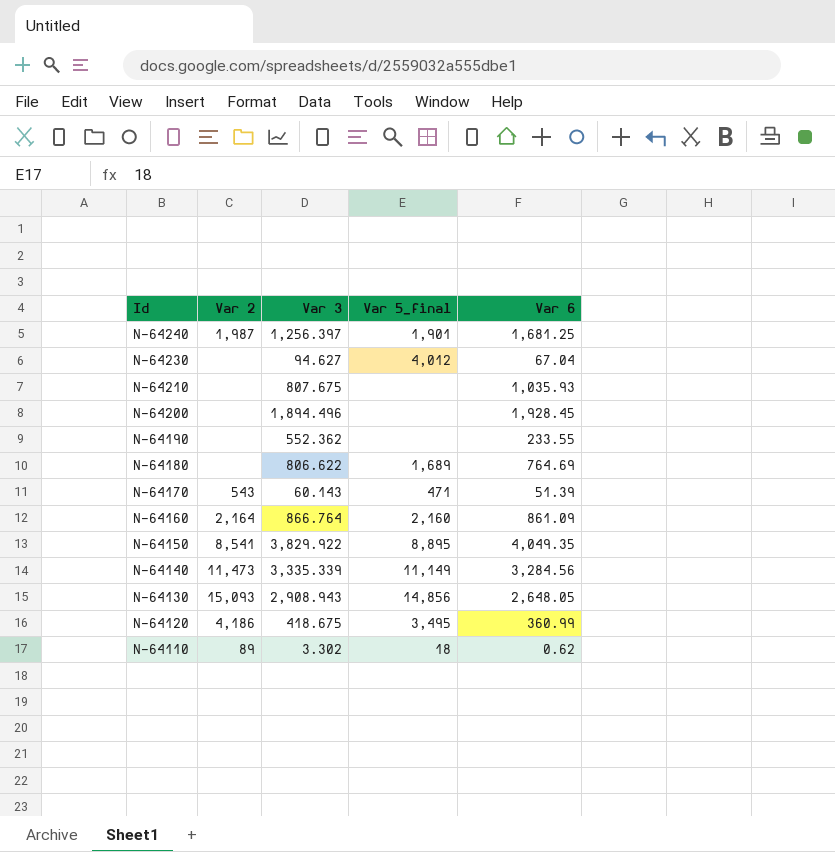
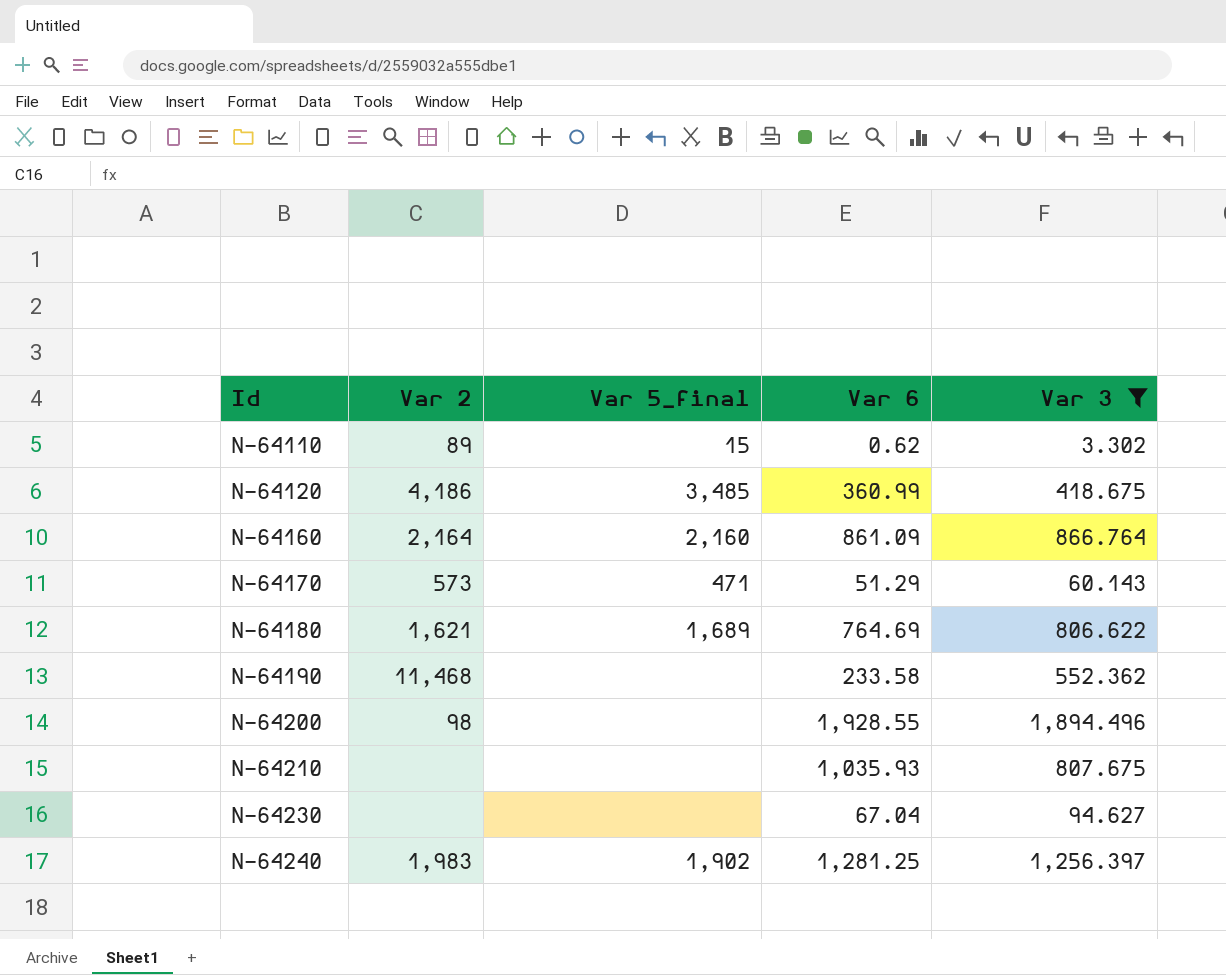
filter: none -> Var 3 <= 1,894.496
row order: Id descending -> Id ascending
column Var 3 | position: 3 -> 5
N-64110 | Var 5_final: 18 -> 15
N-64120 | Var 5_final: 3,495 -> 3,485
N-64170 | Var 2: 543 -> 573
N-64170 | Var 6: 51.39 -> 51.29
N-64180 | Var 2: none -> 1,621
N-64190 | Var 2: none -> 11,468
N-64190 | Var 6: 233.55 -> 233.58
N-64200 | Var 2: none -> 98
N-64200 | Var 6: 1,928.45 -> 1,928.55
N-64230 | Var 5_final: 4,012 -> none
N-64240 | Var 2: 1,987 -> 1,983
N-64240 | Var 5_final: 1,901 -> 1,902
N-64240 | Var 6: 1,681.25 -> 1,281.25

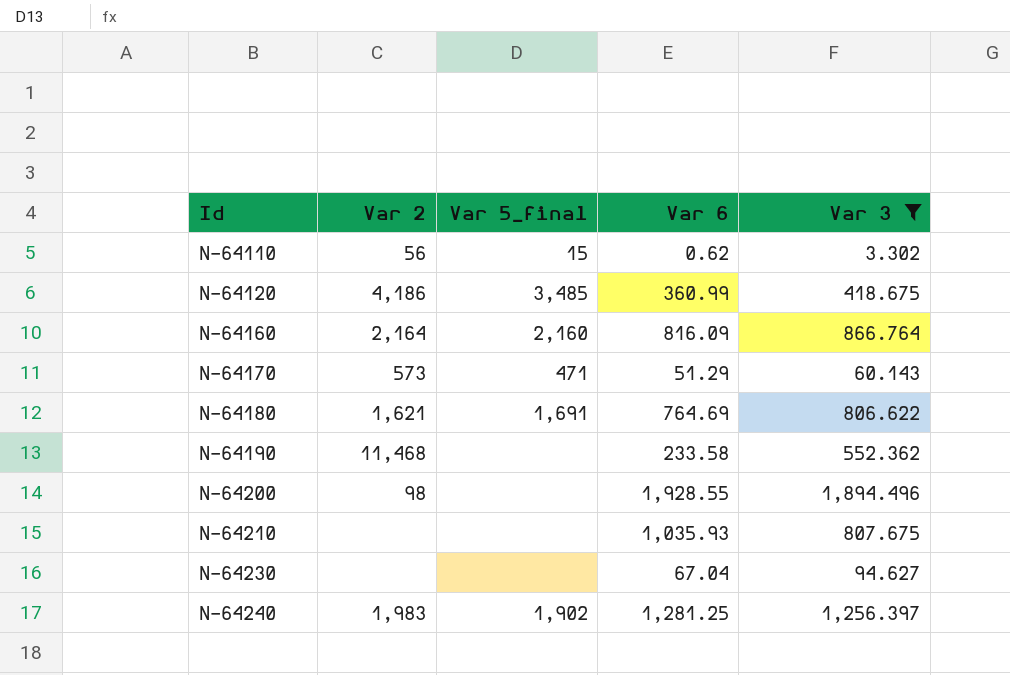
N-64110 | Var 2: 89 -> 56
N-64160 | Var 6: 861.09 -> 816.09
N-64180 | Var 5_final: 1,689 -> 1,691

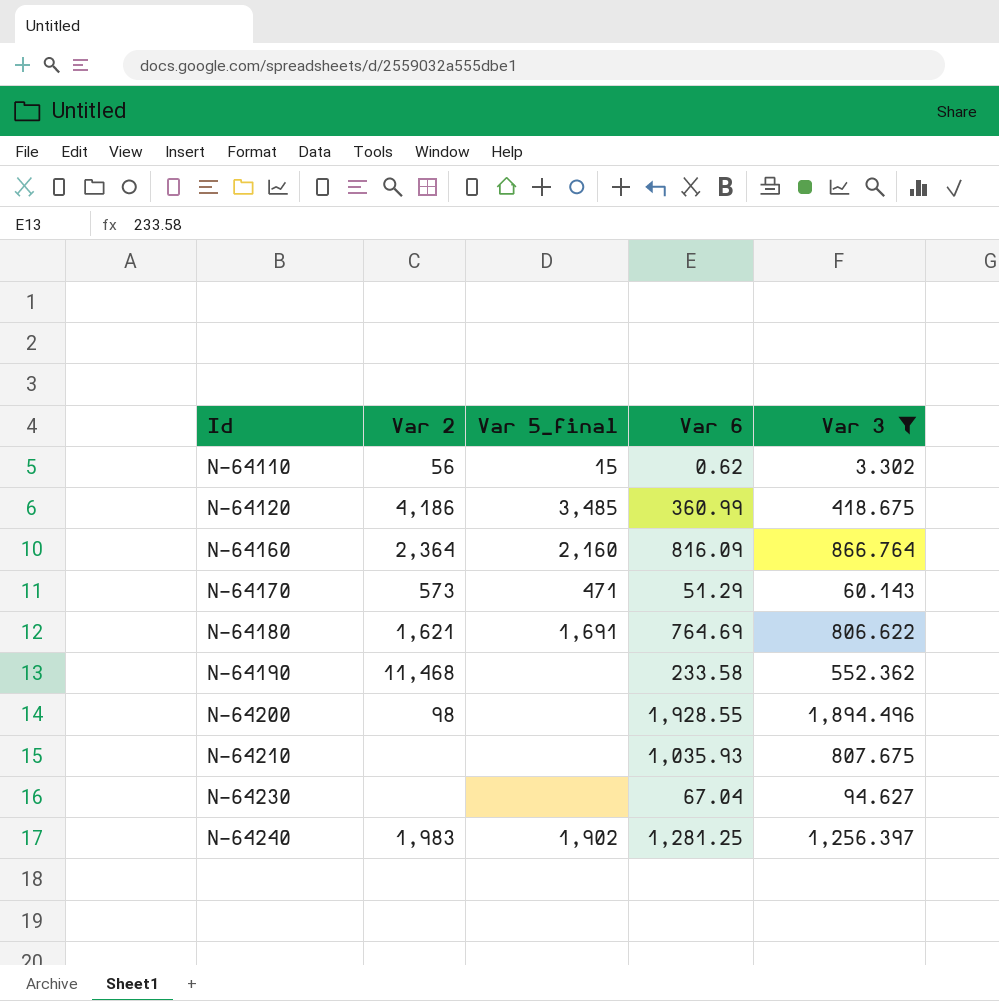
N-64160 | Var 2: 2,164 -> 2,364

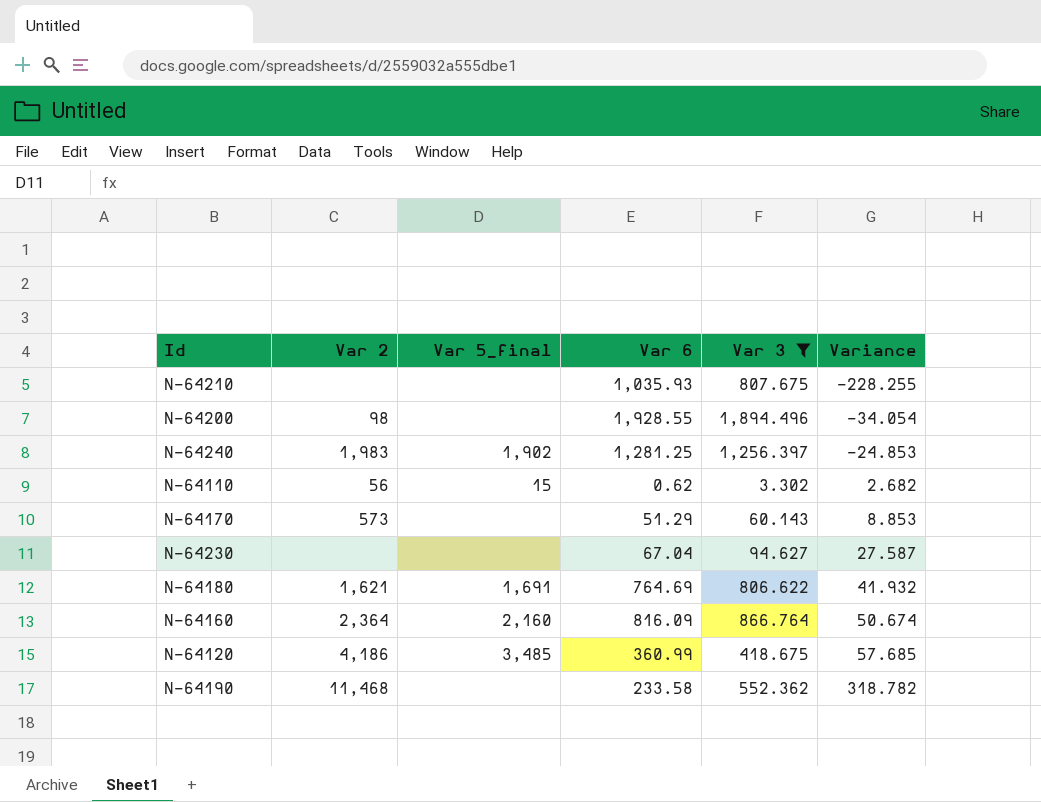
row order: Id ascending -> Variance ascending
column Variance | formula: none -> [Var 3] - [Var 6]
N-64170 | Var 5_final: 471 -> none

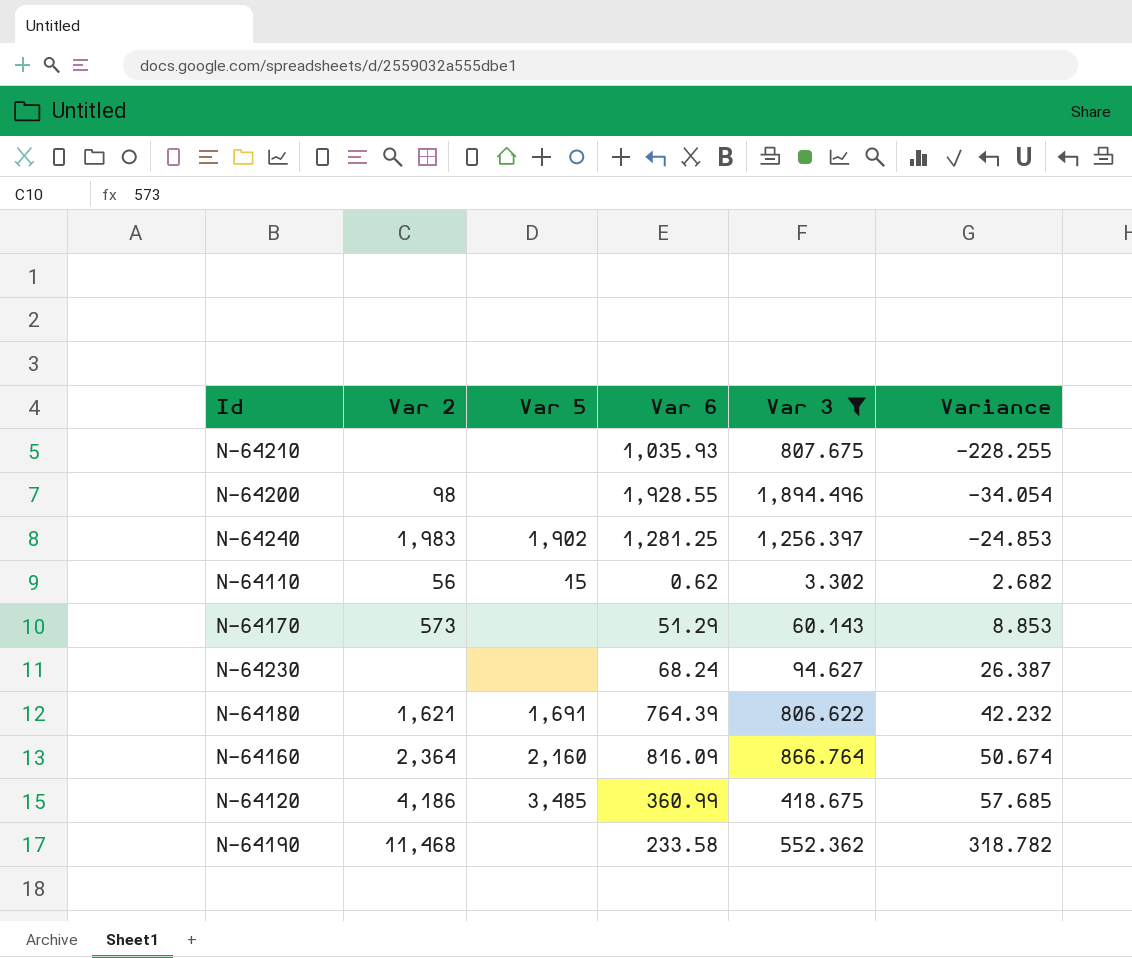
column name: Var 5_final -> Var 5
N-64230 | Var 6: 67.04 -> 68.24
N-64230 | Variance: 27.587 -> 26.387
N-64180 | Var 6: 764.69 -> 764.39
N-64180 | Variance: 41.932 -> 42.232

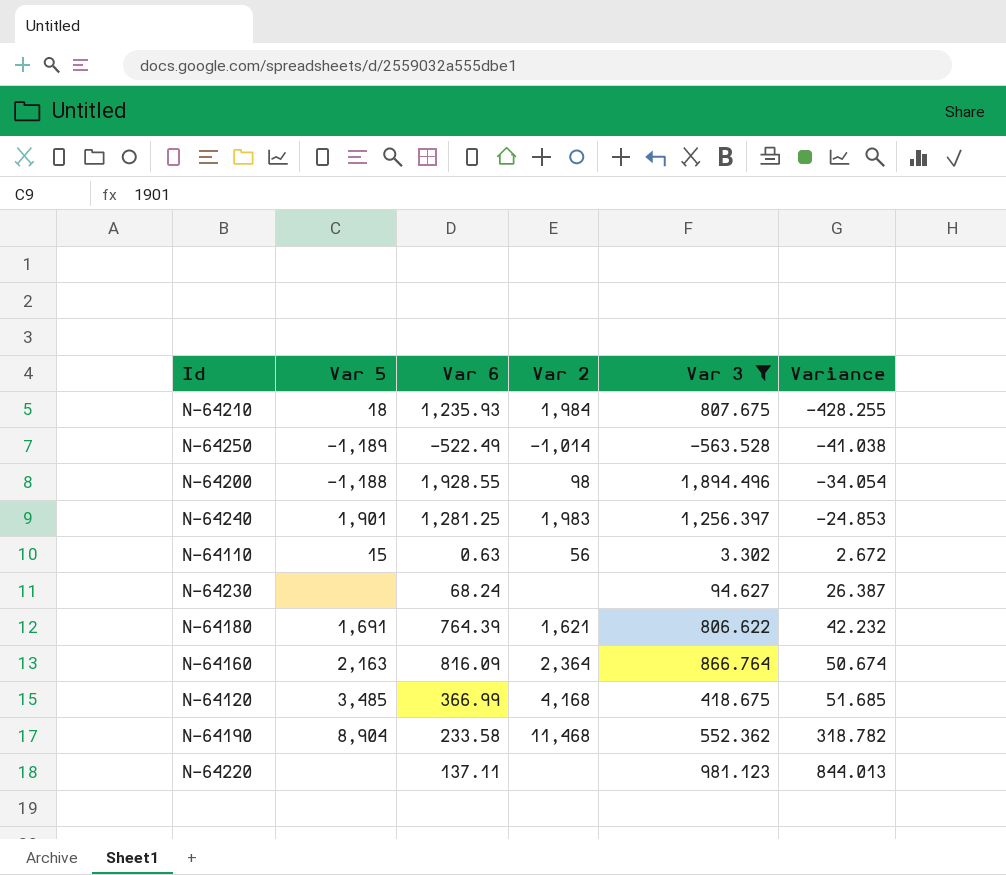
column Var 2 | position: 2 -> 4
row N-64170: 573 | none | 51.29 | 60.143 | 8.853 -> none
N-64210 | Var 5: none -> 18
N-64210 | Var 6: 1,035.93 -> 1,235.93
N-64210 | Var 2: none -> 1,984
N-64210 | Variance: -228.255 -> -428.255
row N-64250: none -> -1,189 | -522.49 | -1,014 | -563.528 | -41.038
N-64200 | Var 5: none -> -1,188
N-64240 | Var 5: 1,902 -> 1,901
N-64110 | Var 6: 0.62 -> 0.63
N-64110 | Variance: 2.682 -> 2.672
N-64160 | Var 5: 2,160 -> 2,163
N-64120 | Var 6: 360.99 -> 366.99
N-64120 | Var 2: 4,186 -> 4,168
N-64120 | Variance: 57.685 -> 51.685
N-64190 | Var 5: none -> 8,904
row N-64220: none -> none | 137.11 | none | 981.123 | 844.013

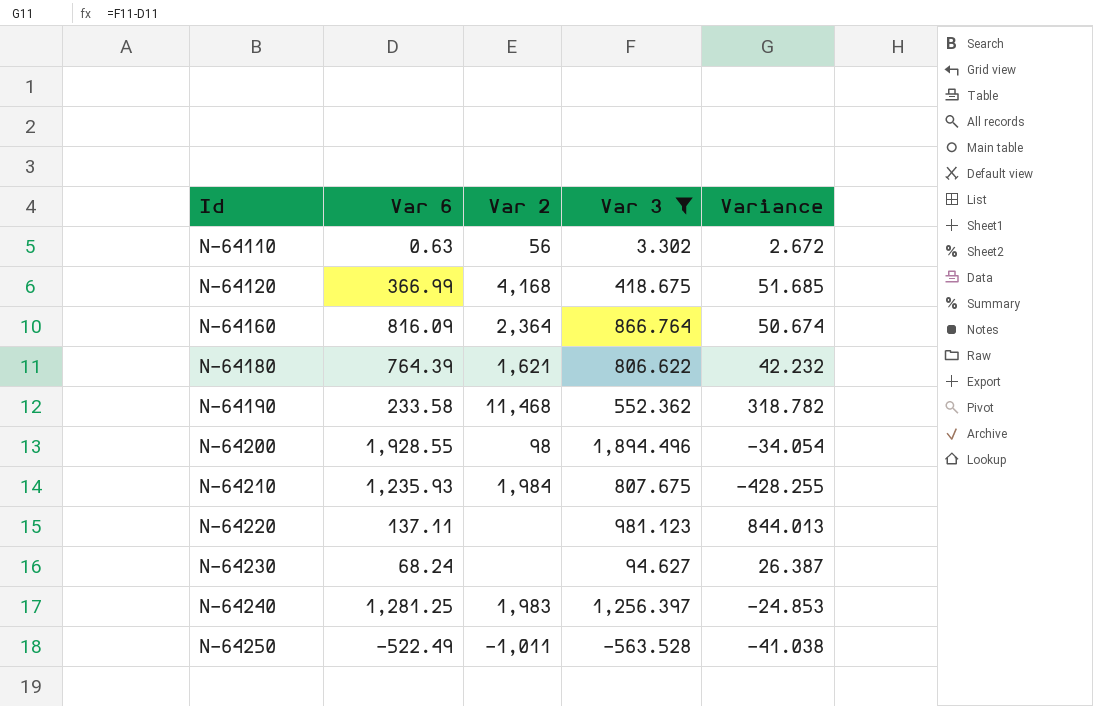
row order: Variance ascending -> Id ascending
column Var 5 | position: 2 -> none
N-64250 | Var 2: -1,014 -> -1,011

